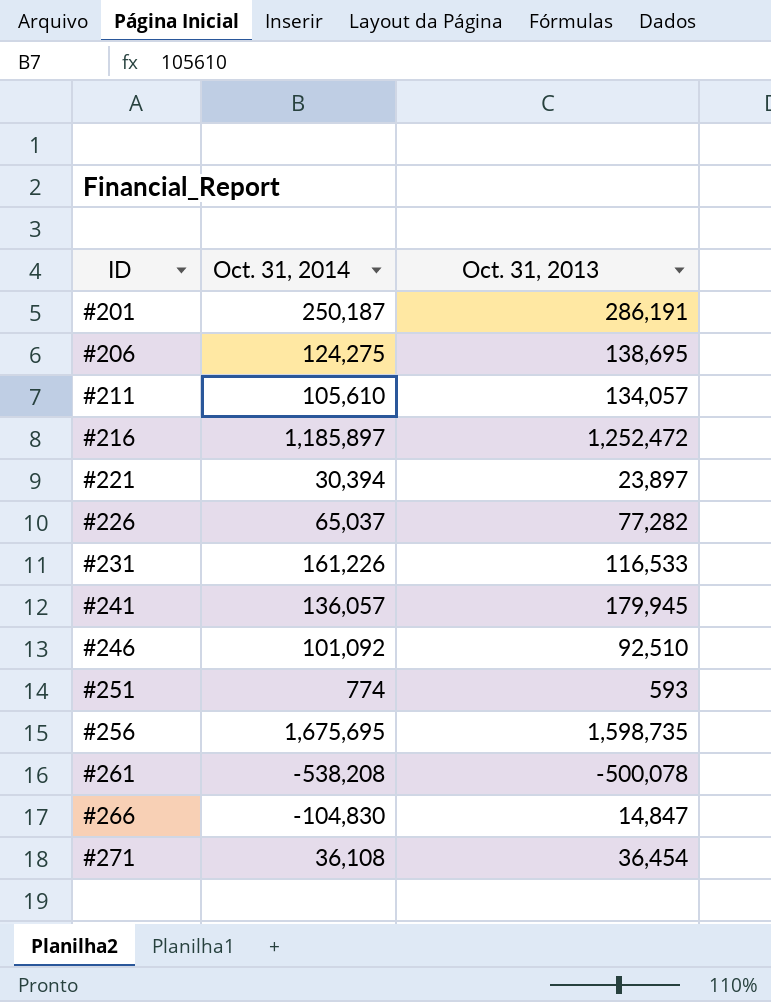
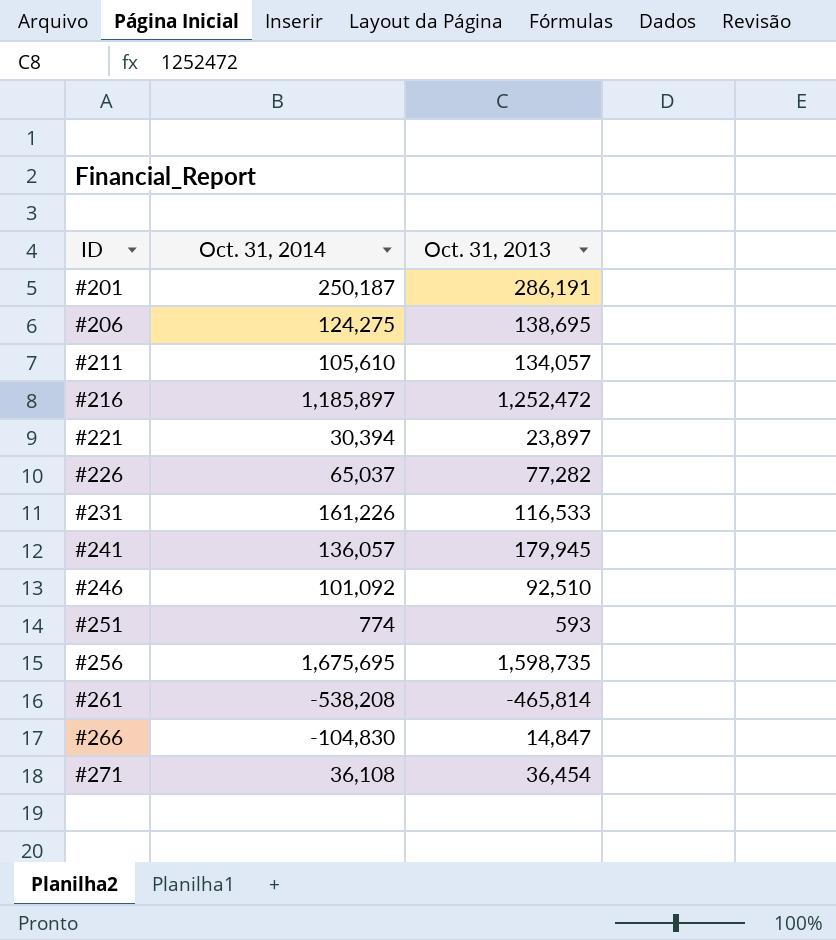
#261 | Oct. 31, 2013: -500,078 -> -465,814

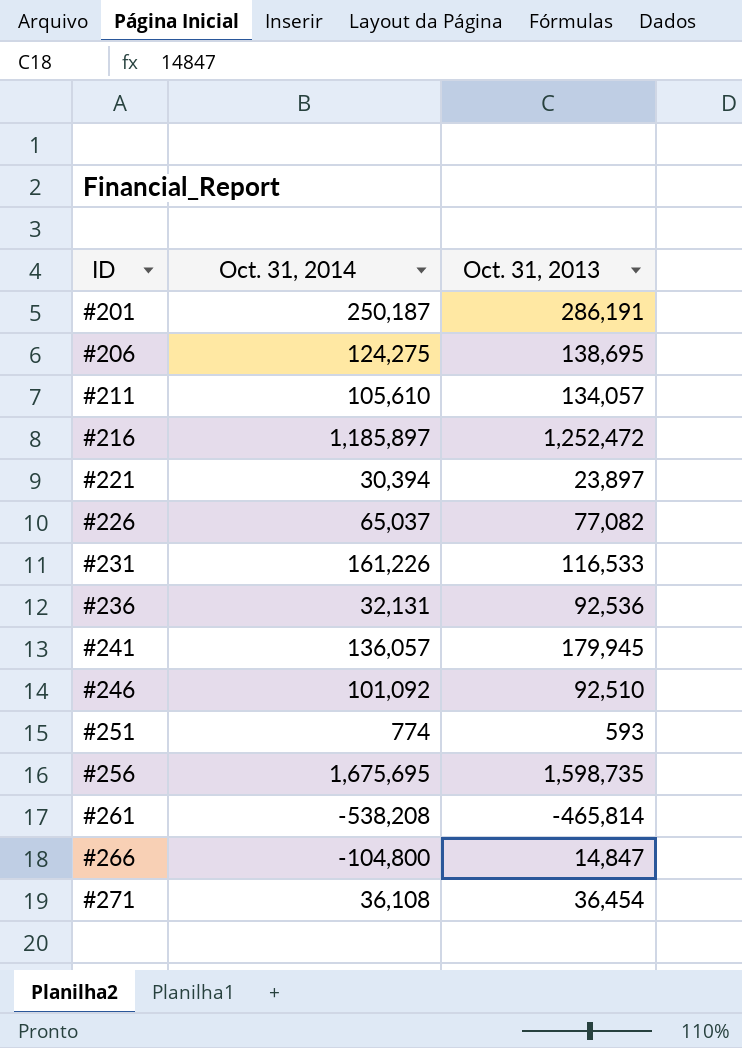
#226 | Oct. 31, 2013: 77,282 -> 77,082
row #236: none -> 32,131 | 92,536
#266 | Oct. 31, 2014: -104,830 -> -104,800

